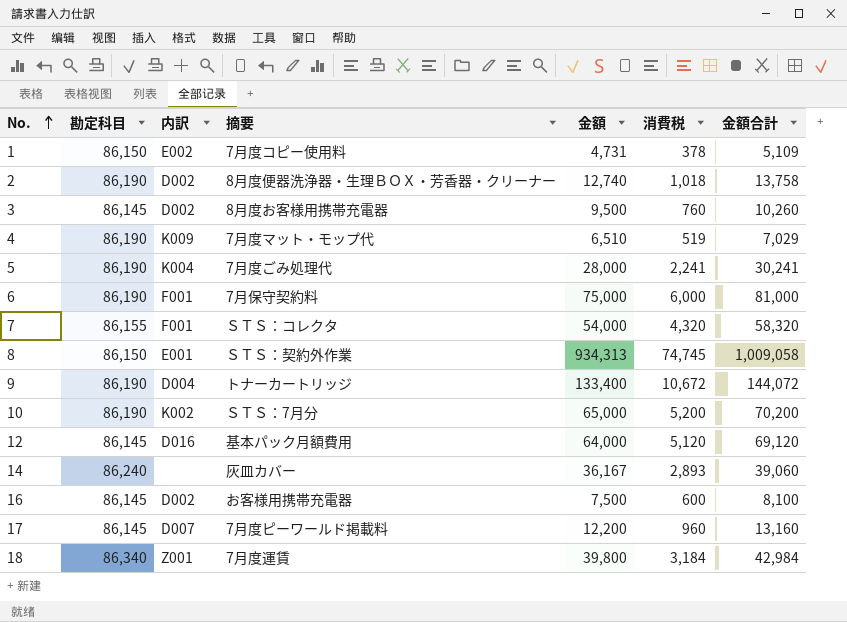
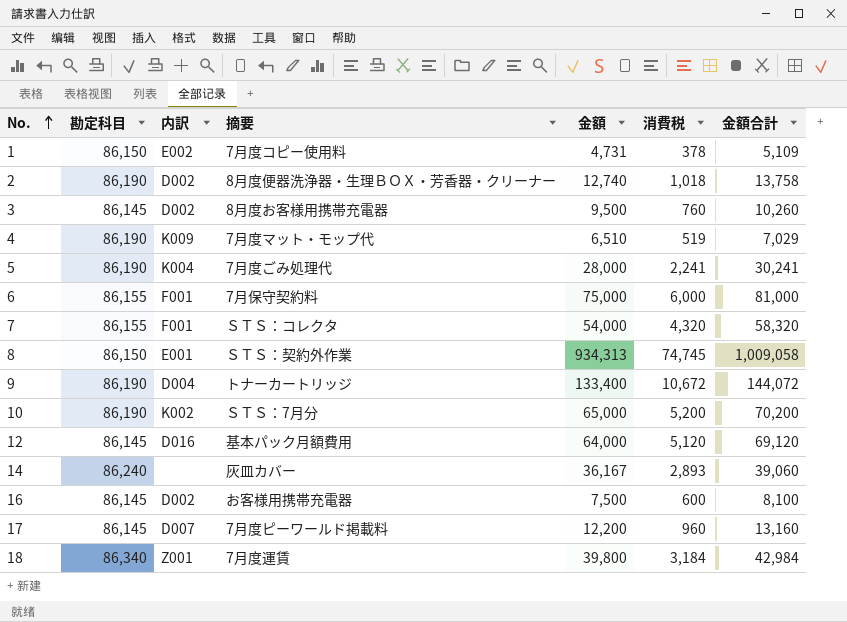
6 | 勘定科目: 86,190 -> 86,155

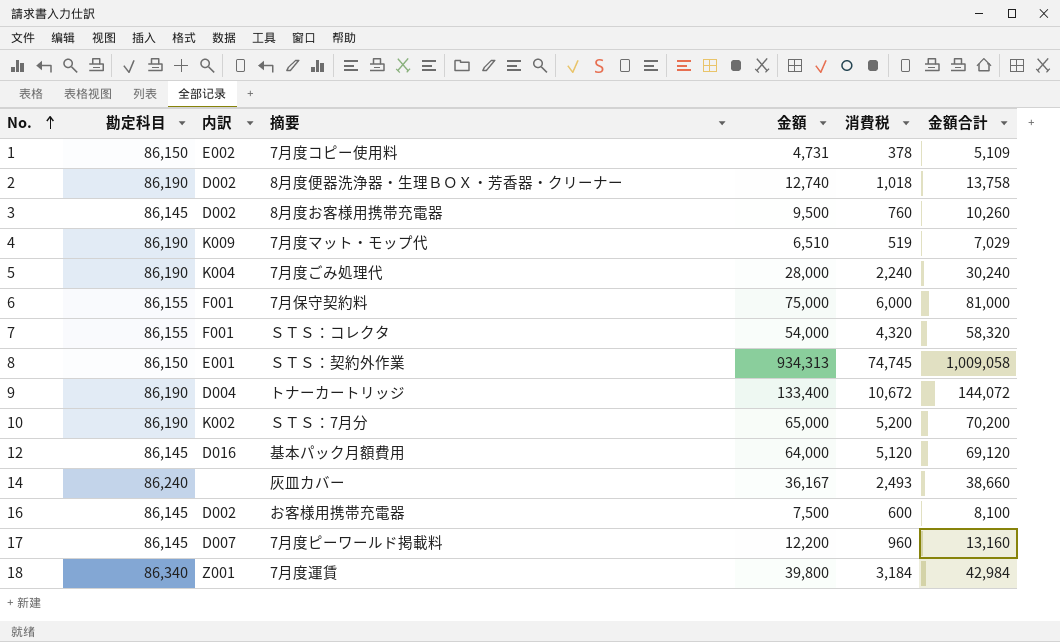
5 | 消費税: 2,241 -> 2,240
5 | 金額合計: 30,241 -> 30,240
14 | 消費税: 2,893 -> 2,493
14 | 金額合計: 39,060 -> 38,660

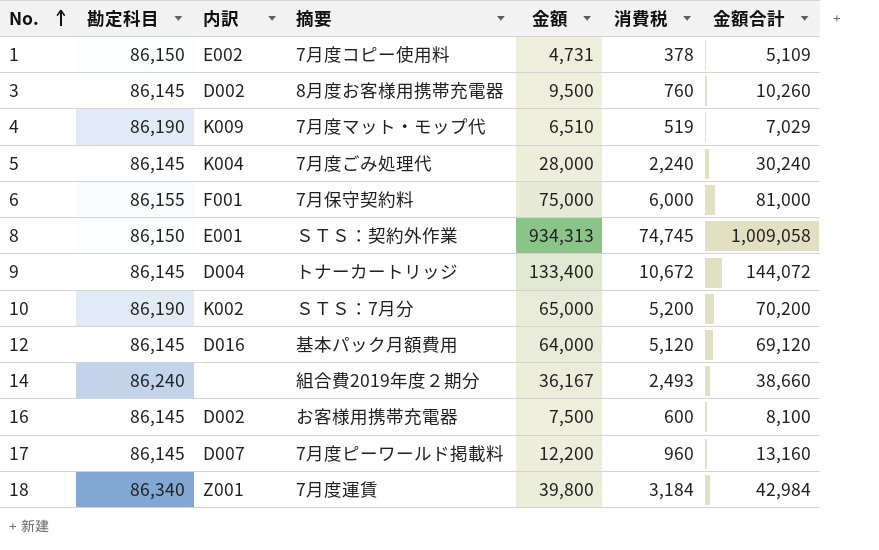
row 2: 86,190 | D002 | 8月度便器洗浄器・生理ＢＯＸ・芳香器・クリーナー | 12,740 | 1,018 | 13,758 -> none
row 7: 86,155 | F001 | ＳＴＳ：コレクタ | 54,000 | 4,320 | 58,320 -> none
5 | 勘定科目: 86,190 -> 86,145
9 | 勘定科目: 86,190 -> 86,145
14 | 摘要: 灰皿カバー -> 組合費2019年度２期分

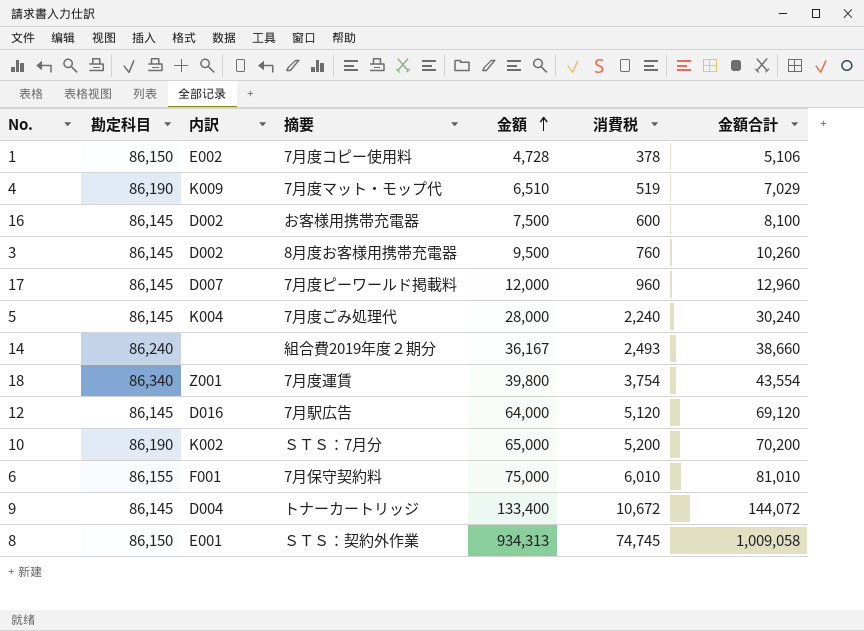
row order: No. ascending -> 金額 ascending
1 | 金額: 4,731 -> 4,728
1 | 金額合計: 5,109 -> 5,106
17 | 金額: 12,200 -> 12,000
17 | 金額合計: 13,160 -> 12,960
18 | 消費税: 3,184 -> 3,754
18 | 金額合計: 42,984 -> 43,554
12 | 摘要: 基本パック月額費用 -> 7月駅広告
6 | 消費税: 6,000 -> 6,010
6 | 金額合計: 81,000 -> 81,010

